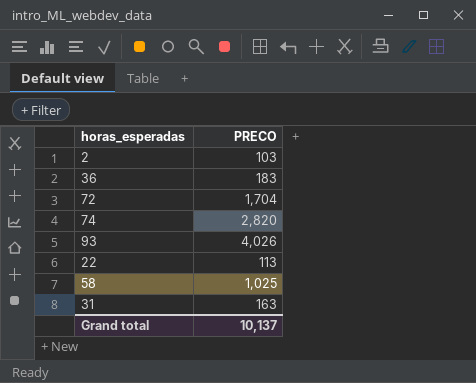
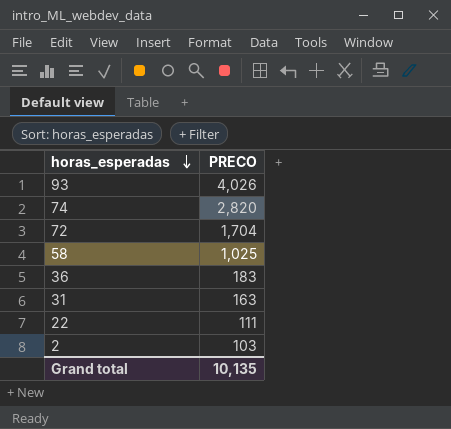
row order: none -> horas_esperadas descending
22 | PRECO: 113 -> 111
Grand total | PRECO: 10,137 -> 10,135

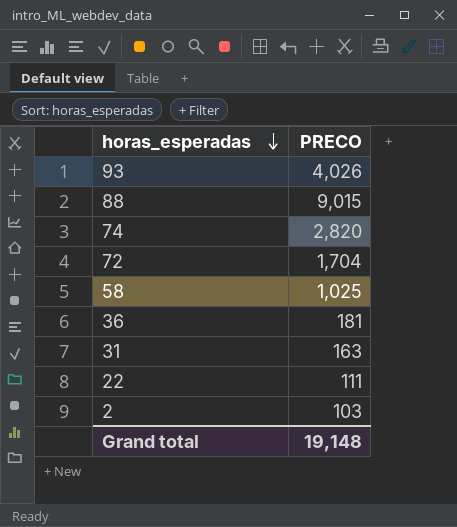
row 88: none -> 9,015
36 | PRECO: 183 -> 181
Grand total | PRECO: 10,135 -> 19,148

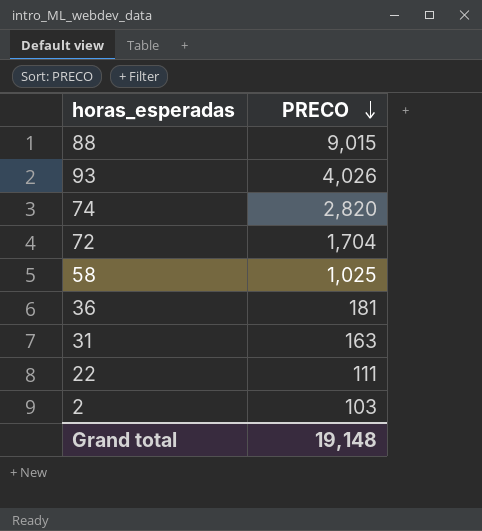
row order: horas_esperadas descending -> PRECO descending

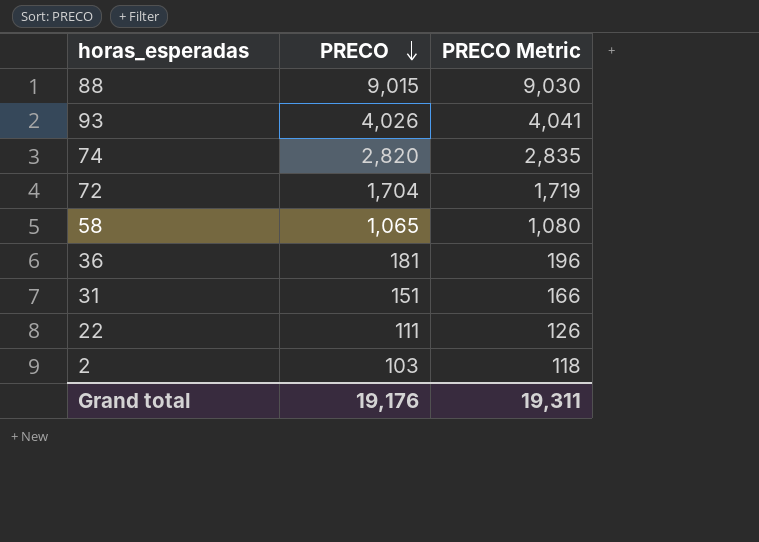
column PRECO Metric | formula: none -> [PRECO] + 15
58 | PRECO: 1,025 -> 1,065
31 | PRECO: 163 -> 151
Grand total | PRECO: 19,148 -> 19,176

